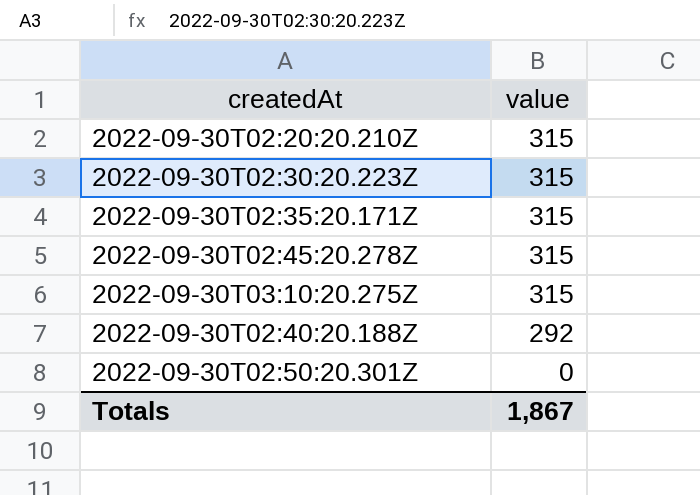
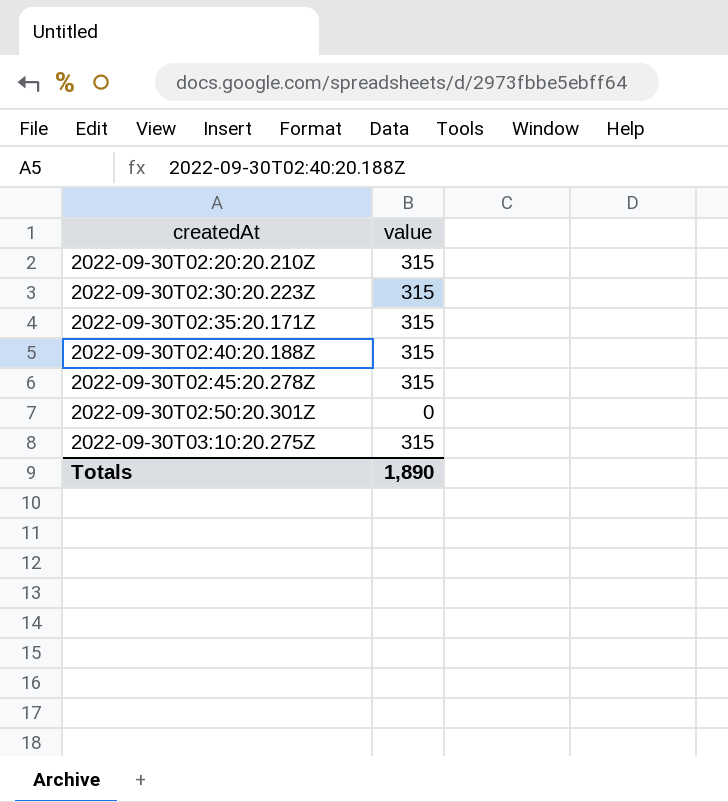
row order: value descending -> createdAt ascending
2022-09-30T02:40:20.188Z | value: 292 -> 315
Totals | value: 1,867 -> 1,890

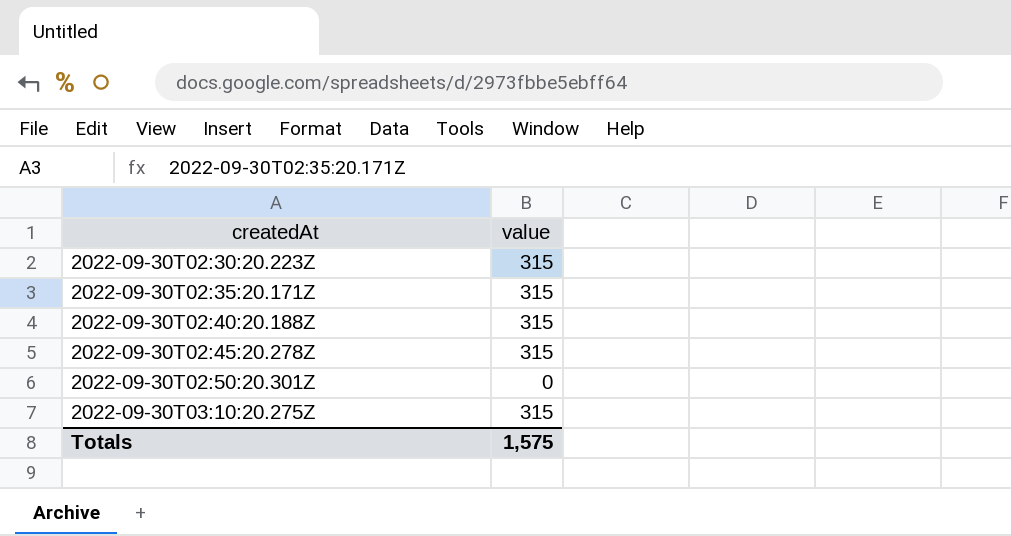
row 2022-09-30T02:20:20.210Z: 315 -> none
Totals | value: 1,890 -> 1,575

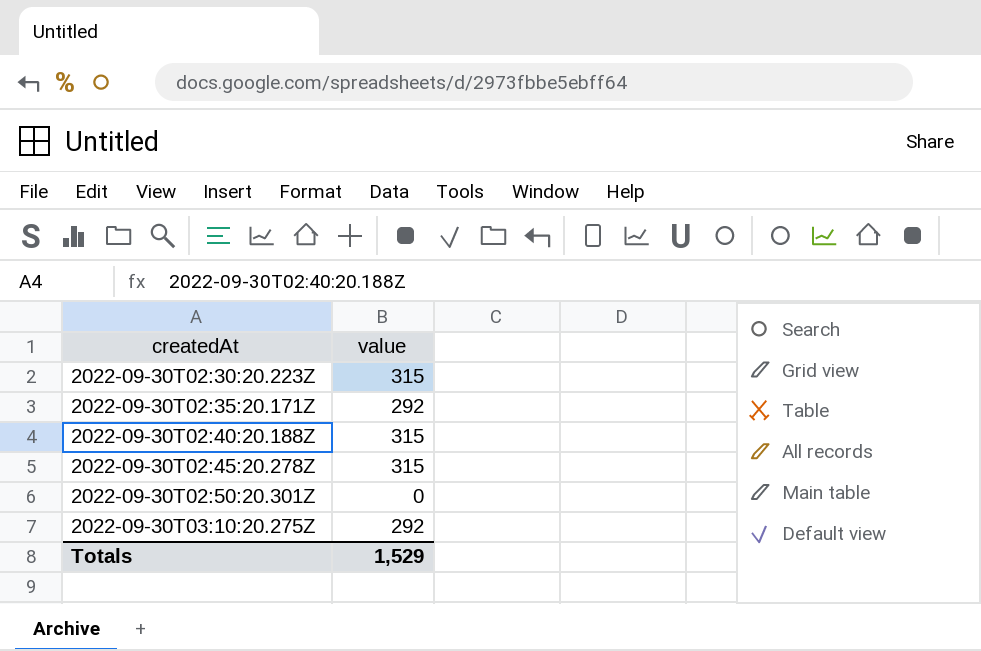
2022-09-30T02:35:20.171Z | value: 315 -> 292
2022-09-30T03:10:20.275Z | value: 315 -> 292
Totals | value: 1,575 -> 1,529

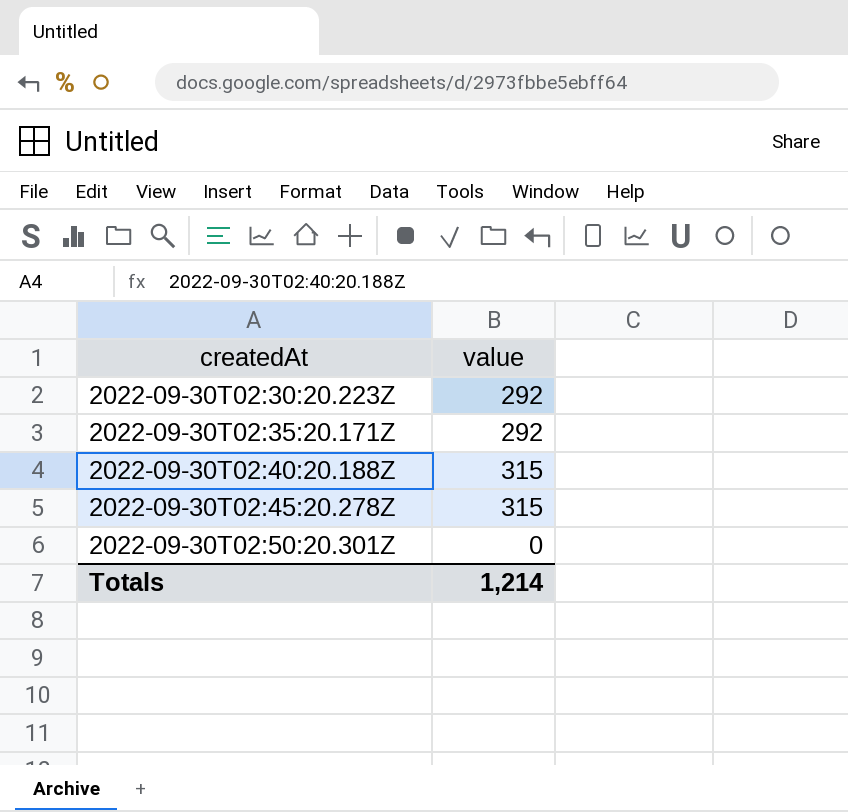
row 2022-09-30T03:10:20.275Z: 292 -> none
2022-09-30T02:30:20.223Z | value: 315 -> 292
Totals | value: 1,529 -> 1,214

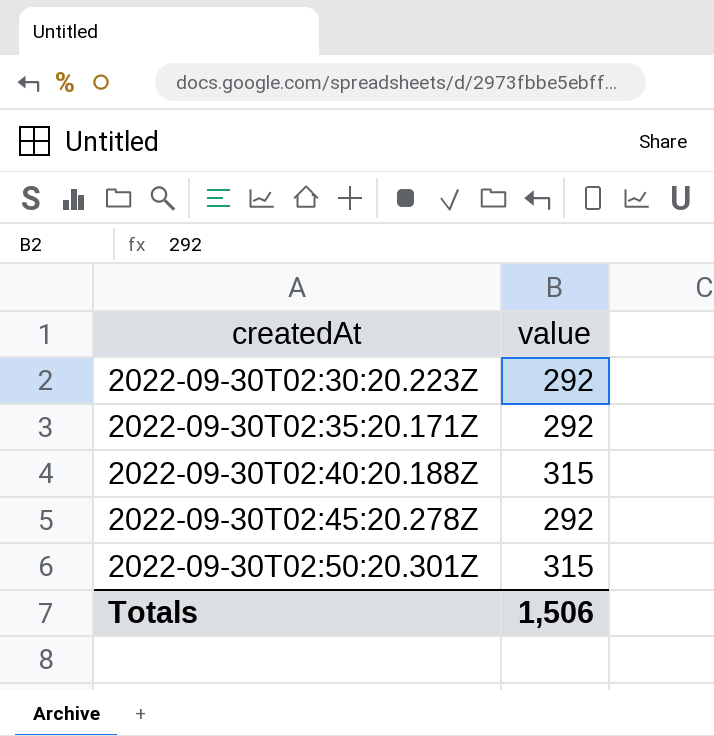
2022-09-30T02:45:20.278Z | value: 315 -> 292
2022-09-30T02:50:20.301Z | value: 0 -> 315
Totals | value: 1,214 -> 1,506

